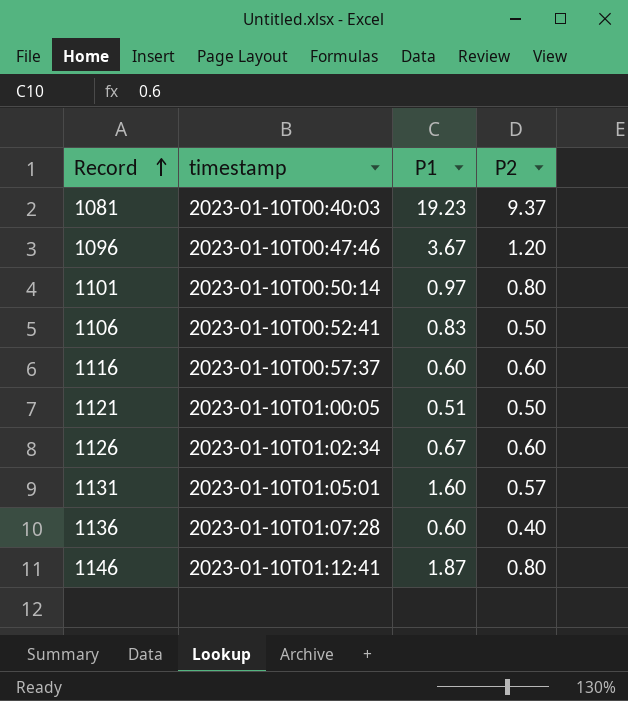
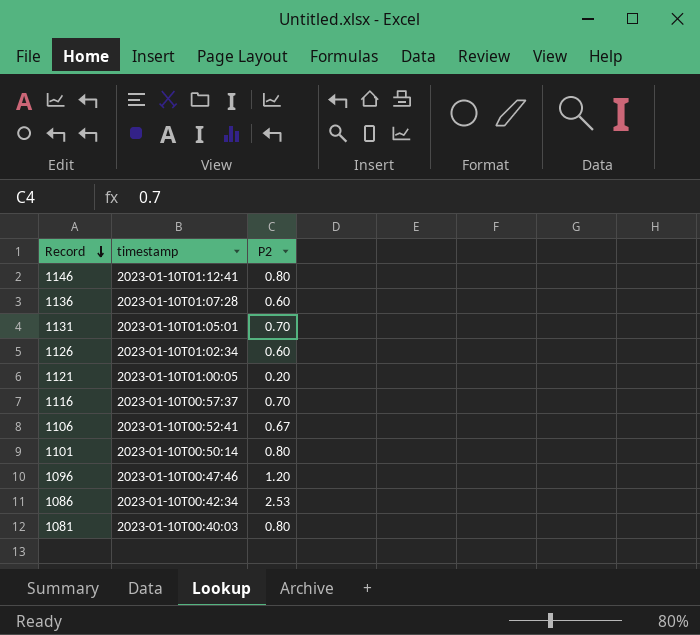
row order: Record ascending -> Record descending
column P1 | position: 3 -> none
1136 | P2: 0.40 -> 0.60
1131 | P2: 0.57 -> 0.70
1121 | P2: 0.50 -> 0.20
1116 | P2: 0.60 -> 0.70
1106 | P2: 0.50 -> 0.67
row 1086: none -> 2023-01-10T00:42:34 | 2.53
1081 | P2: 9.37 -> 0.80

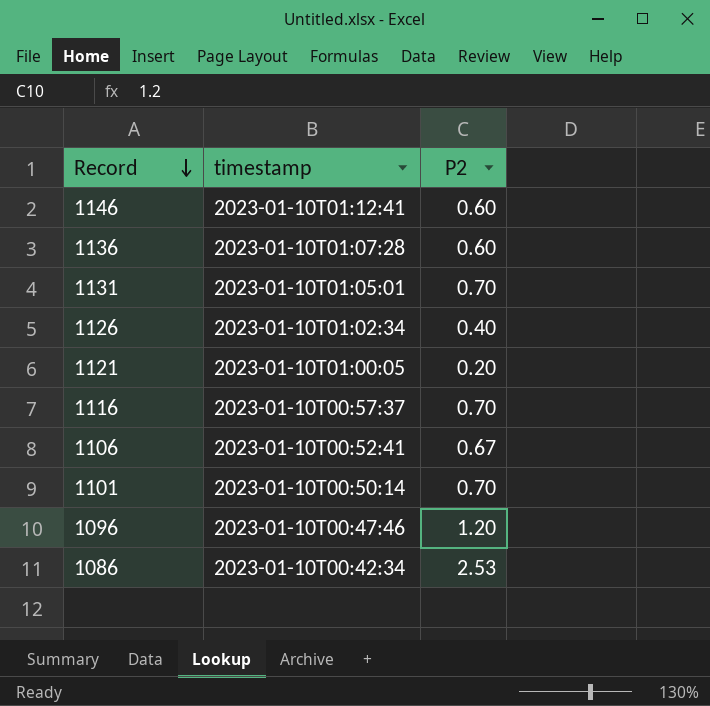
row 1081: 2023-01-10T00:40:03 | 0.80 -> none
1146 | P2: 0.80 -> 0.60
1126 | P2: 0.60 -> 0.40
1101 | P2: 0.80 -> 0.70

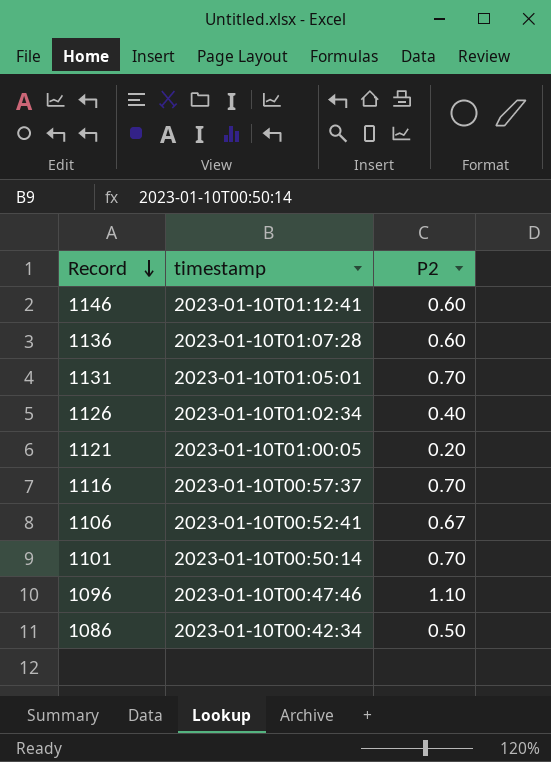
1096 | P2: 1.20 -> 1.10
1086 | P2: 2.53 -> 0.50

